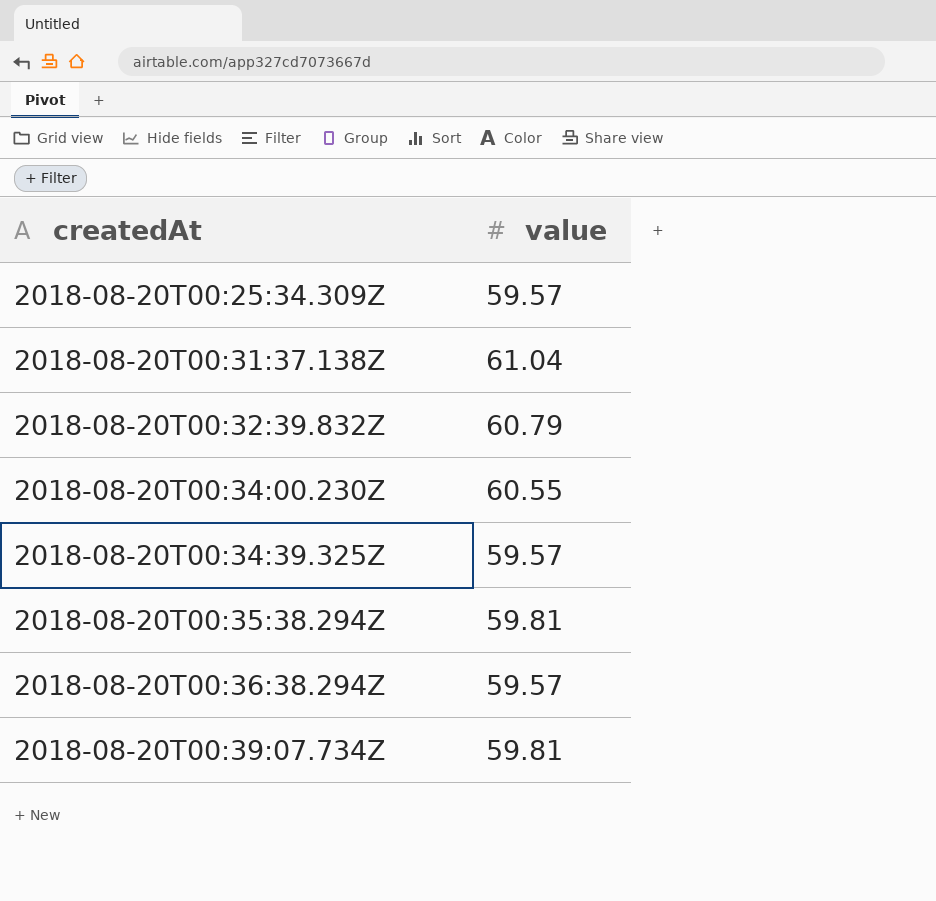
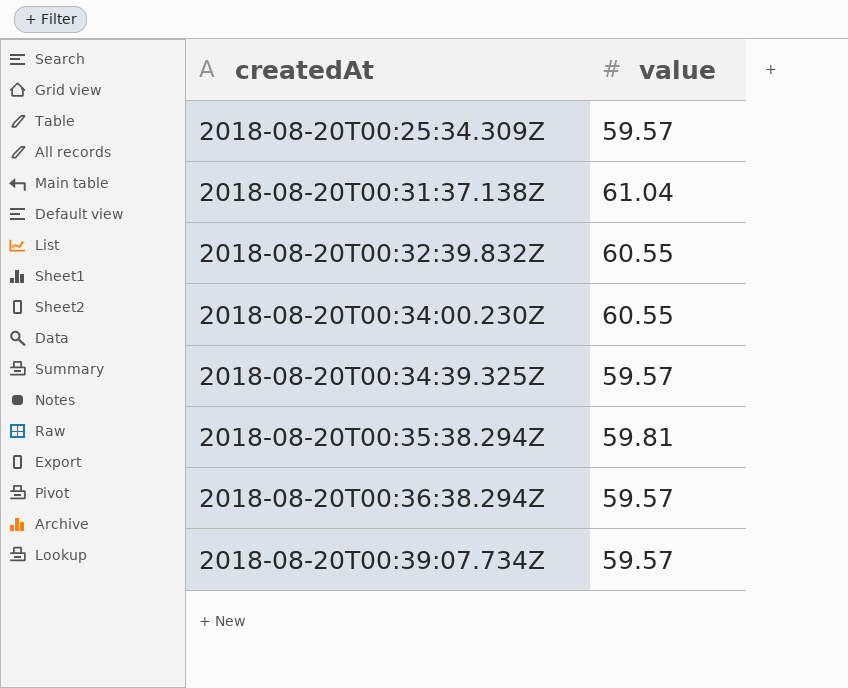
2018-08-20T00:32:39.832Z | value: 60.79 -> 60.55
2018-08-20T00:39:07.734Z | value: 59.81 -> 59.57

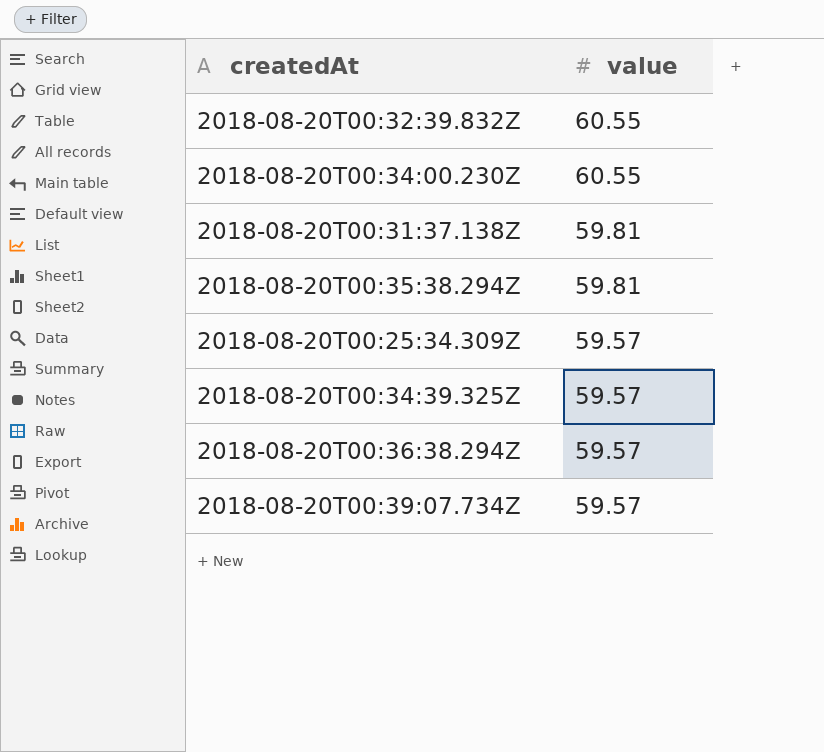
row order: createdAt ascending -> value descending
2018-08-20T00:31:37.138Z | value: 61.04 -> 59.81

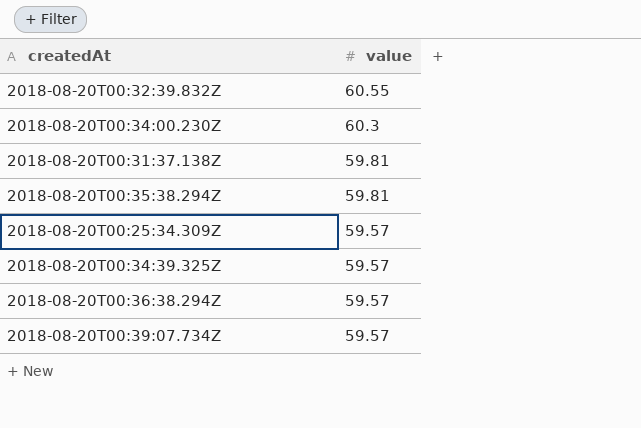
2018-08-20T00:34:00.230Z | value: 60.55 -> 60.3

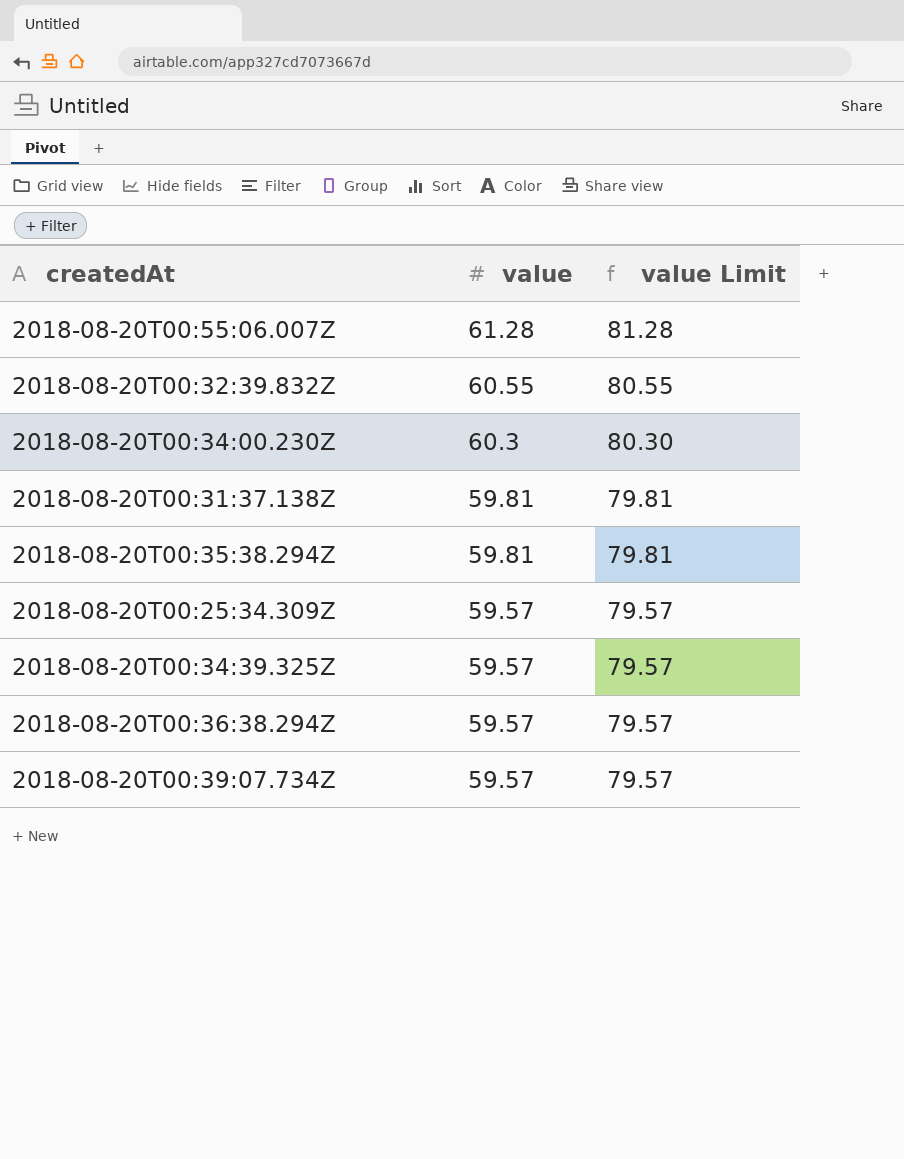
column value Limit | formula: none -> [value] + 20
row 2018-08-20T00:55:06.007Z: none -> 61.28 | 81.28

